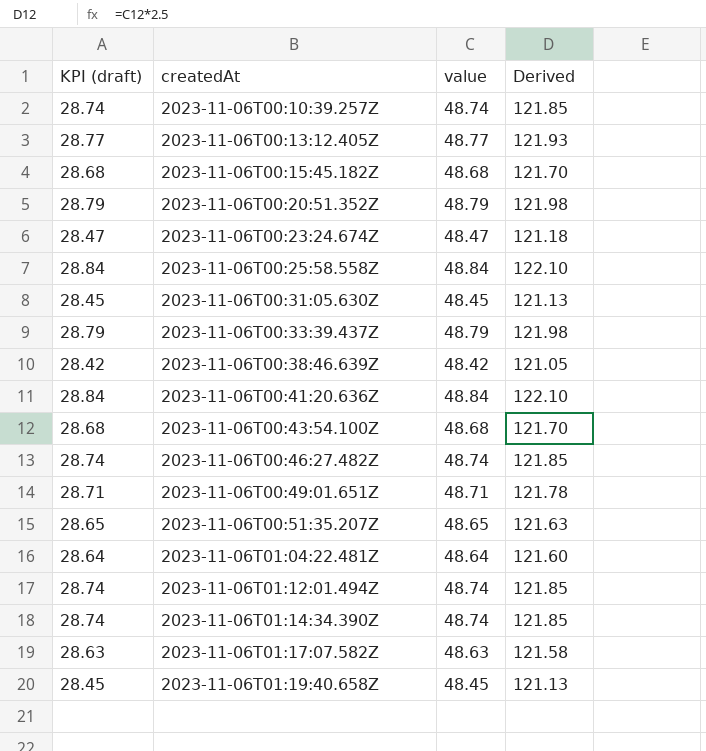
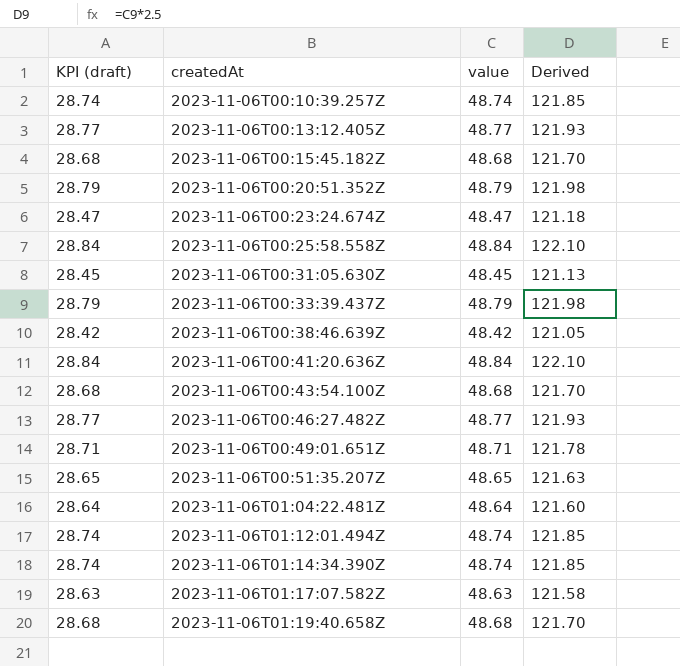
2023-11-06T00:46:27.482Z | KPI (draft): 28.74 -> 28.77
2023-11-06T00:46:27.482Z | value: 48.74 -> 48.77
2023-11-06T00:46:27.482Z | Derived: 121.85 -> 121.93
2023-11-06T01:19:40.658Z | KPI (draft): 28.45 -> 28.68
2023-11-06T01:19:40.658Z | value: 48.45 -> 48.68
2023-11-06T01:19:40.658Z | Derived: 121.13 -> 121.70

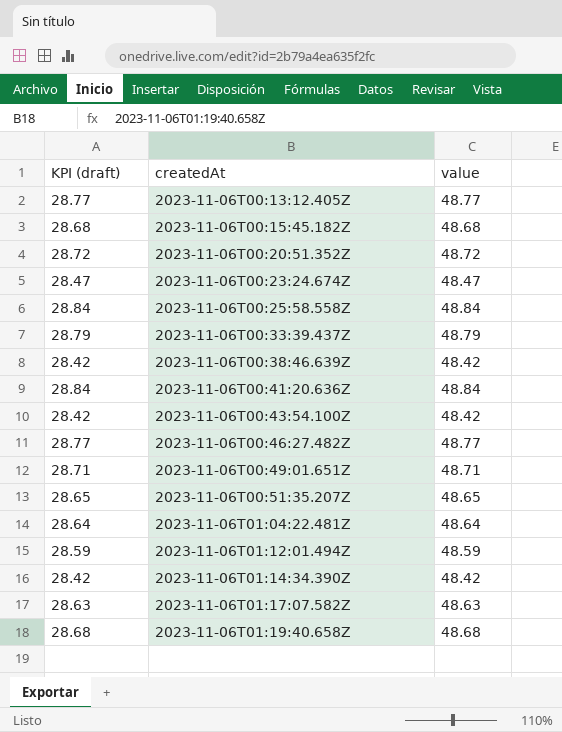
column Derived | formula: [value] * 2.5 -> none
row 2023-11-06T00:10:39.257Z: 28.74 | 48.74 | 121.85 -> none
row 2023-11-06T00:31:05.630Z: 28.45 | 48.45 | 121.13 -> none
2023-11-06T00:20:51.352Z | KPI (draft): 28.79 -> 28.72
2023-11-06T00:20:51.352Z | value: 48.79 -> 48.72
2023-11-06T00:43:54.100Z | KPI (draft): 28.68 -> 28.42
2023-11-06T00:43:54.100Z | value: 48.68 -> 48.42
2023-11-06T01:12:01.494Z | KPI (draft): 28.74 -> 28.59
2023-11-06T01:12:01.494Z | value: 48.74 -> 48.59
2023-11-06T01:14:34.390Z | KPI (draft): 28.74 -> 28.42
2023-11-06T01:14:34.390Z | value: 48.74 -> 48.42

